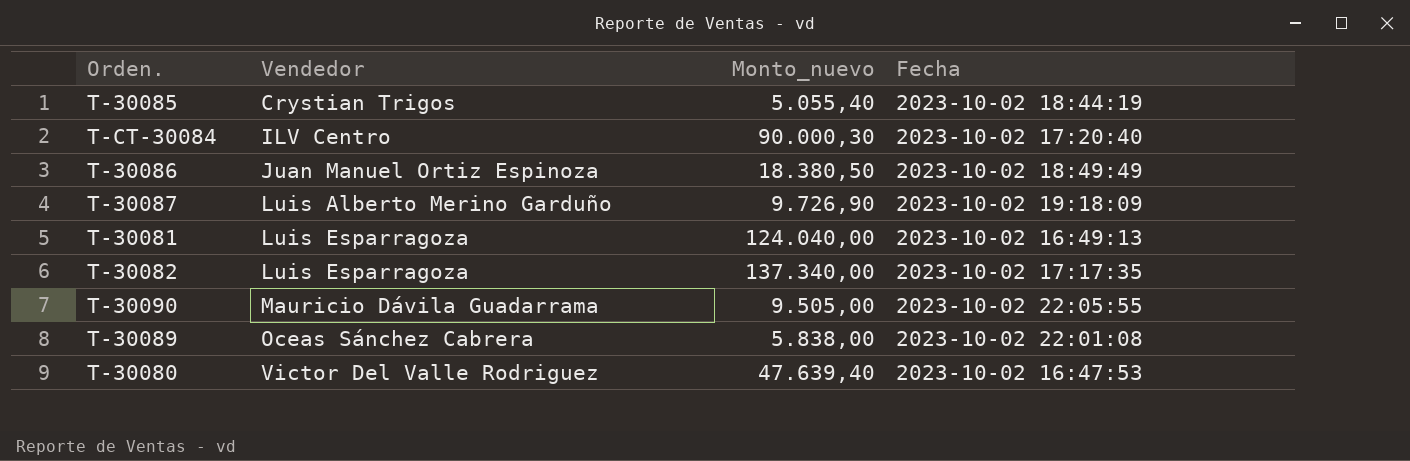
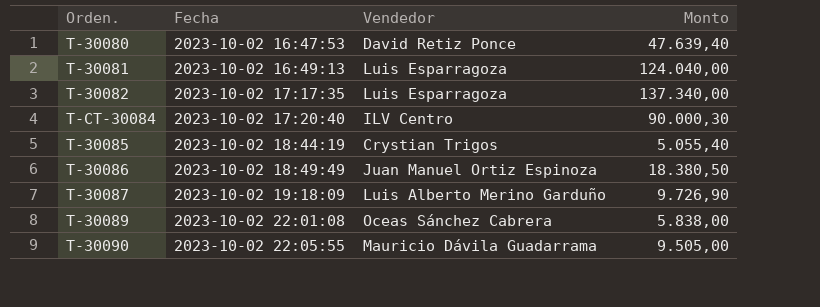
row order: Vendedor ascending -> Fecha ascending
column Fecha | position: 4 -> 2
column name: Monto_nuevo -> Monto
T-30080 | Vendedor: Victor Del Valle Rodriguez -> David Retiz Ponce

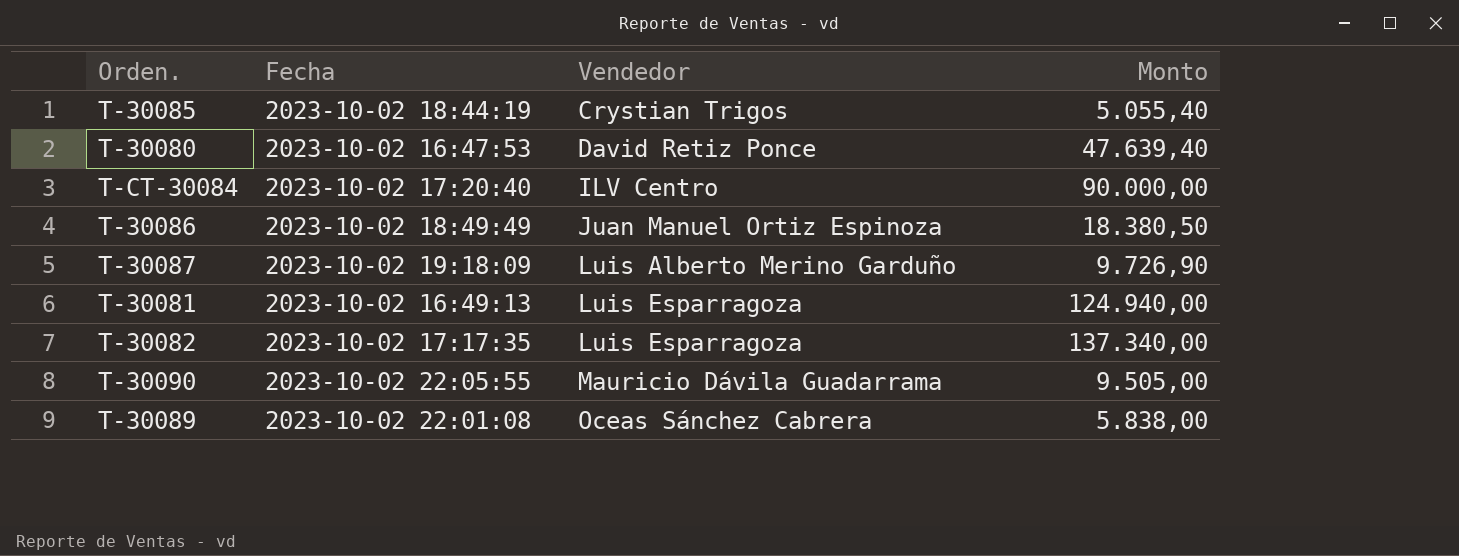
row order: Fecha ascending -> Vendedor ascending
T-CT-30084 | Monto: 90.000,30 -> 90.000,00
T-30081 | Monto: 124.040,00 -> 124.940,00

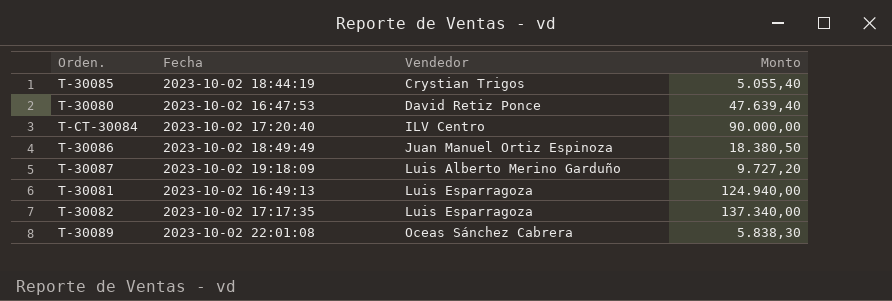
row T-30090: 2023-10-02 22:05:55 | Mauricio Dávila Guadarrama | 9.505,00 -> none
T-30087 | Monto: 9.726,90 -> 9.727,20
T-30089 | Monto: 5.838,00 -> 5.838,30

